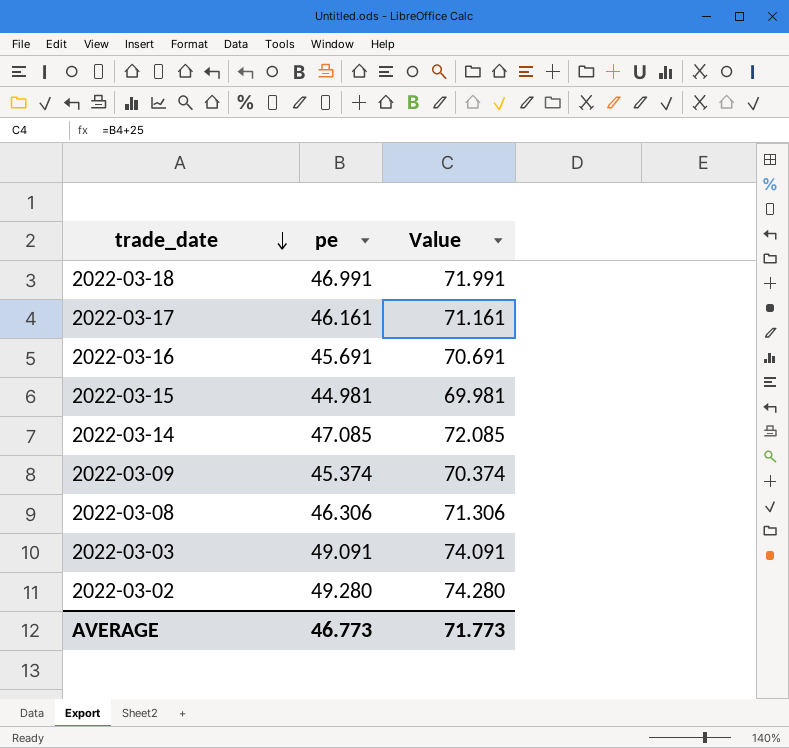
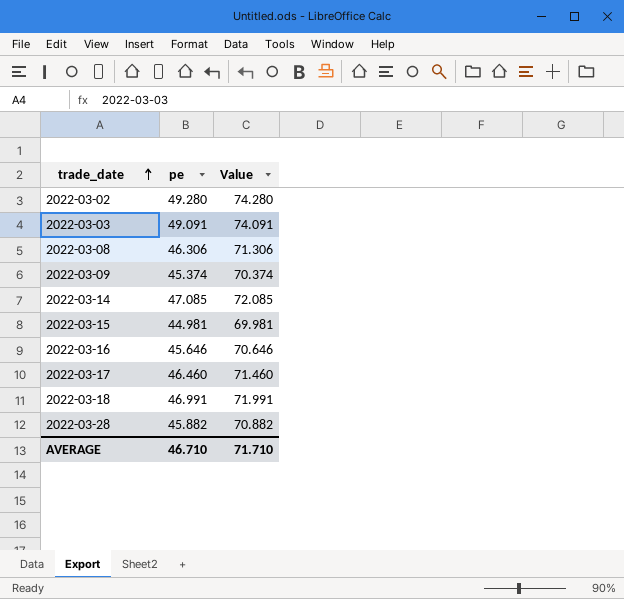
row order: trade_date descending -> trade_date ascending
2022-03-16 | pe: 45.691 -> 45.646
2022-03-16 | Value: 70.691 -> 70.646
2022-03-17 | pe: 46.161 -> 46.460
2022-03-17 | Value: 71.161 -> 71.460
row 2022-03-28: none -> 45.882 | 70.882
AVERAGE | pe: 46.773 -> 46.710
AVERAGE | Value: 71.773 -> 71.710

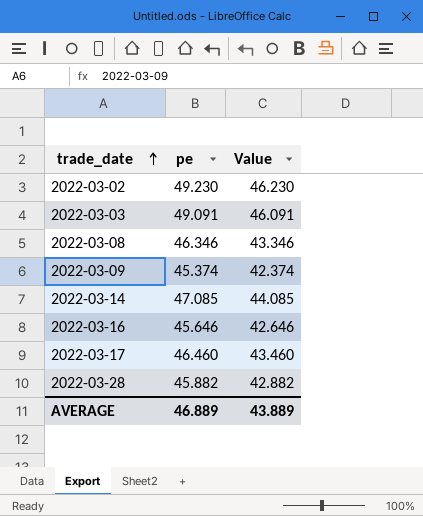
column Value | formula: [pe] + 25 -> [pe] - 3
row 2022-03-15: 44.981 | 69.981 -> none
row 2022-03-18: 46.991 | 71.991 -> none
2022-03-02 | pe: 49.280 -> 49.230
2022-03-08 | pe: 46.306 -> 46.346
AVERAGE | pe: 46.710 -> 46.889
AVERAGE | Value: 71.710 -> 43.889

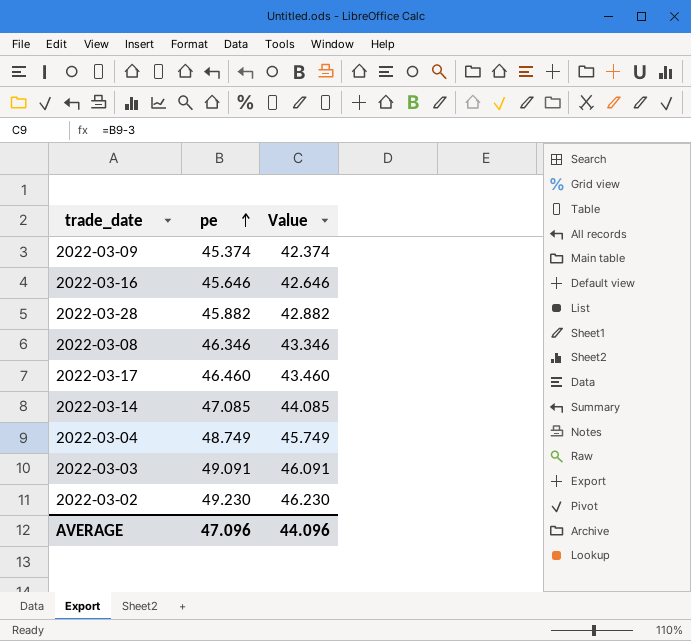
row order: trade_date ascending -> pe ascending
row 2022-03-04: none -> 48.749 | 45.749
AVERAGE | pe: 46.889 -> 47.096
AVERAGE | Value: 43.889 -> 44.096

